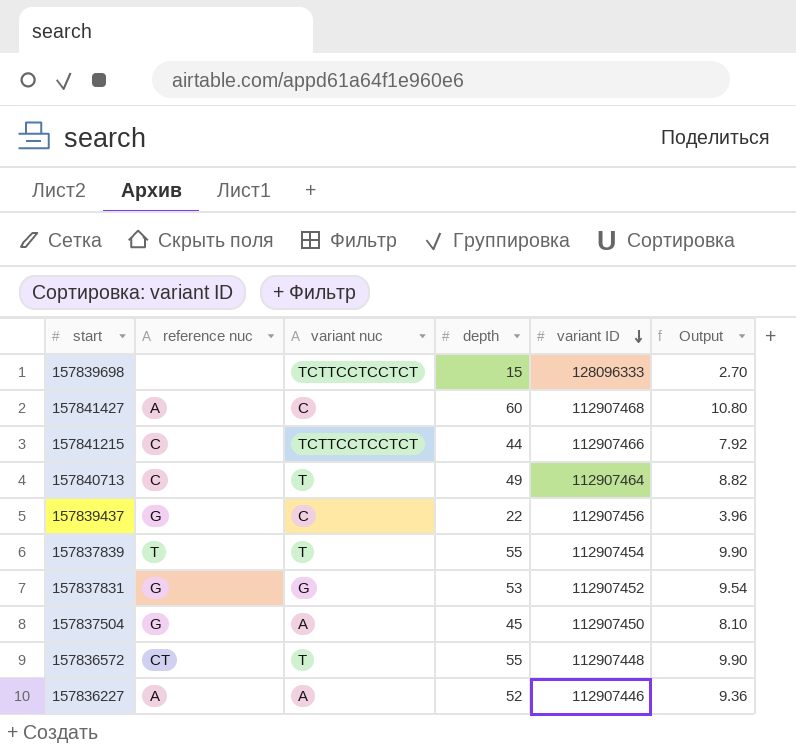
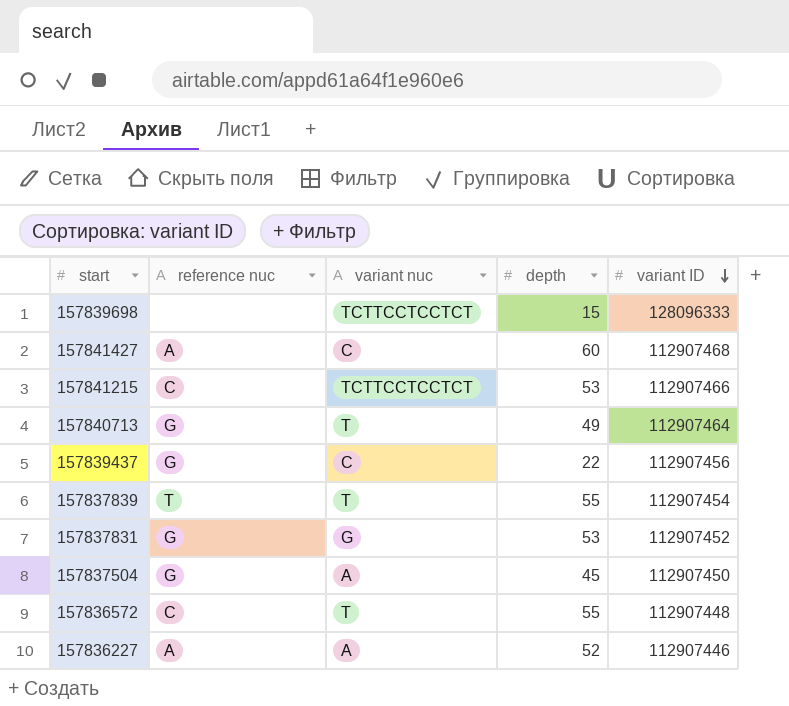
column Output | formula: [depth] * 0.18 -> none
157841215 | depth: 44 -> 53
157840713 | reference nuc: C -> G
157836572 | reference nuc: CT -> C

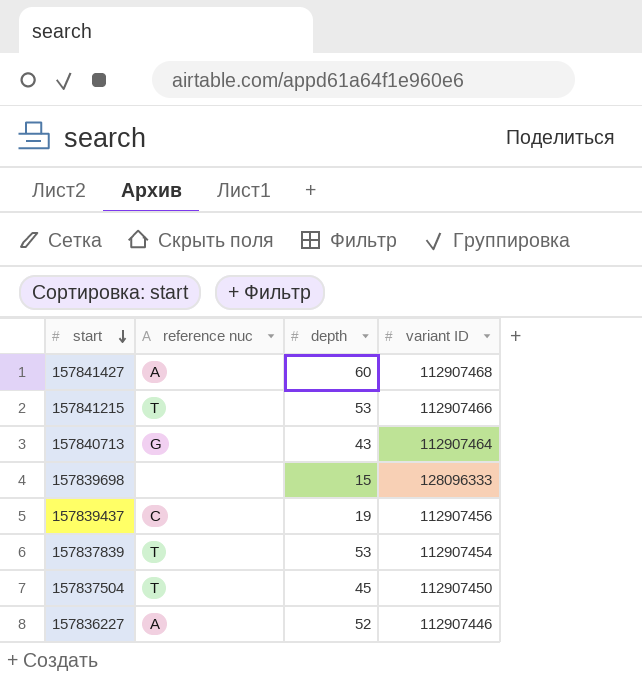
row order: variant ID descending -> start descending
column variant nuc | position: 3 -> none
row 157837831: G | G | 53 | 112907452 -> none
row 157836572: C | T | 55 | 112907448 -> none
157841215 | reference nuc: C -> T
157840713 | depth: 49 -> 43
157839437 | reference nuc: G -> C
157839437 | depth: 22 -> 19
157837839 | depth: 55 -> 53
157837504 | reference nuc: G -> T

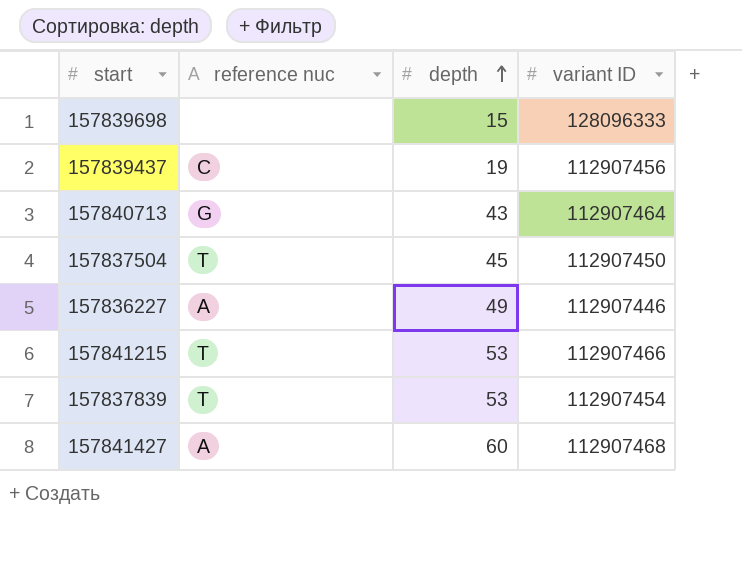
row order: start descending -> depth ascending
157836227 | depth: 52 -> 49

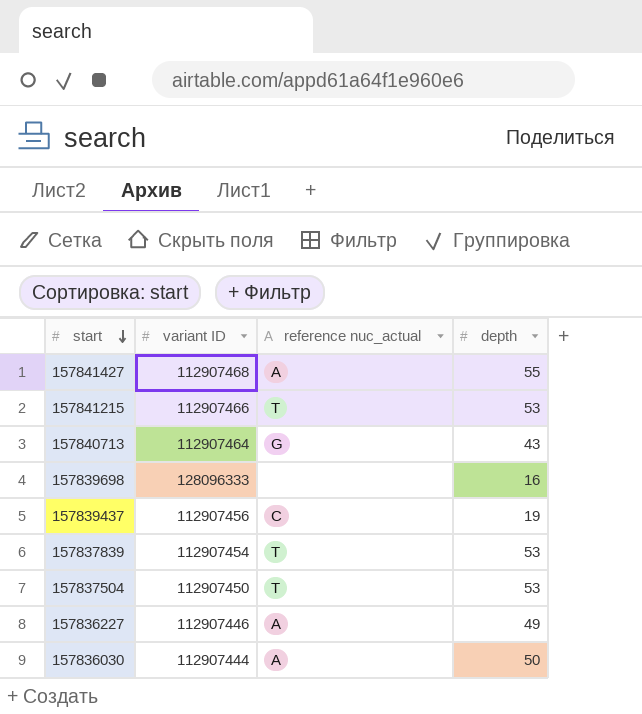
row order: depth ascending -> start descending
column variant ID | position: 4 -> 2
column name: reference nuc -> reference nuc_actual
157841427 | depth: 60 -> 55
157839698 | depth: 15 -> 16
157837504 | depth: 45 -> 53
row 157836030: none -> 112907444 | A | 50

